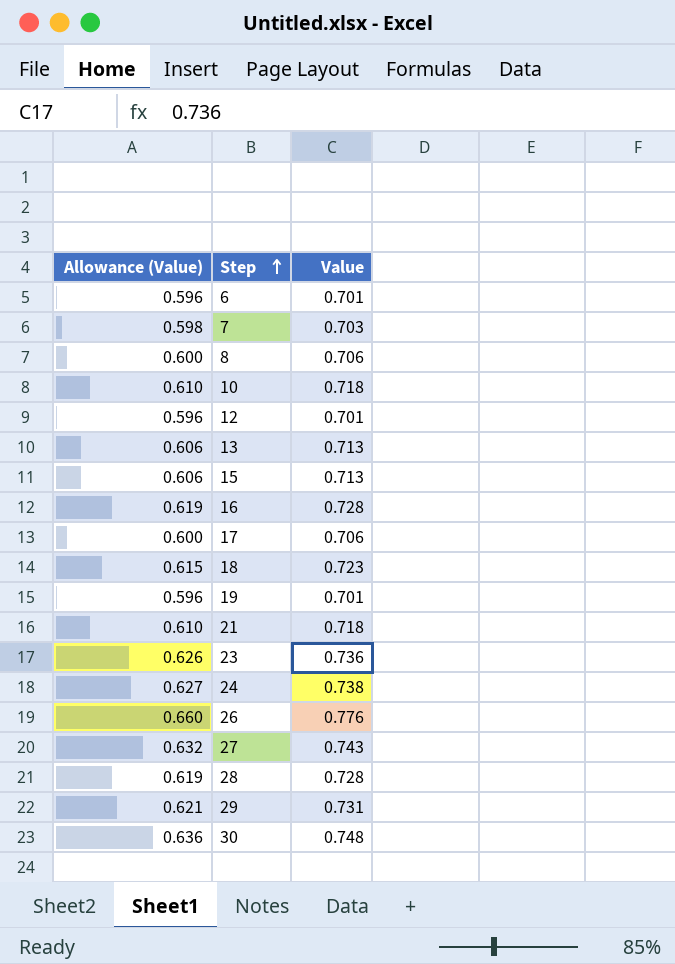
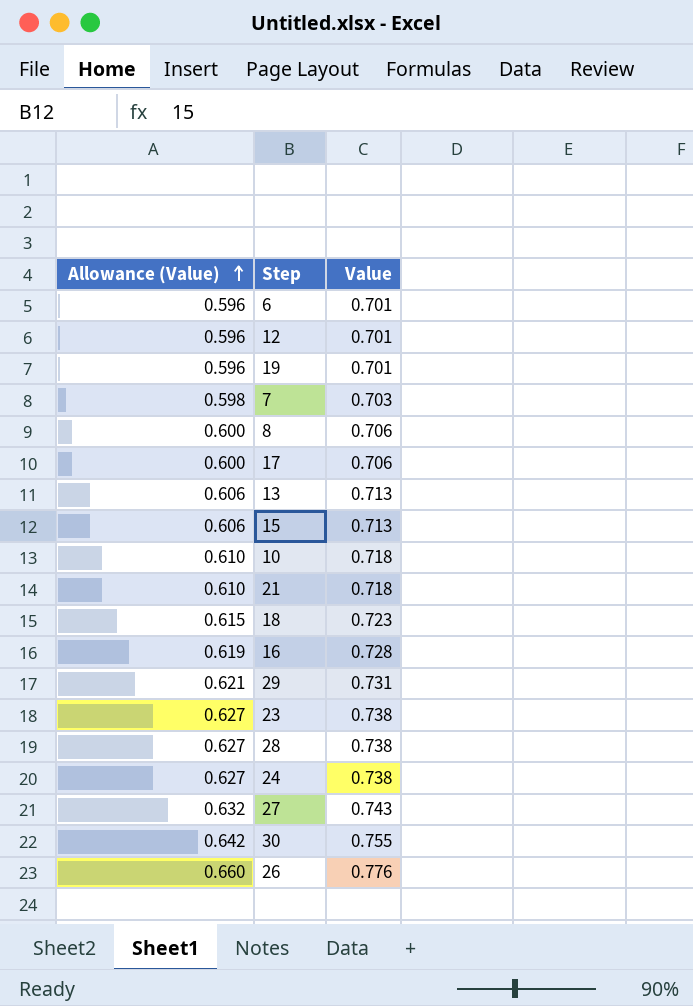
row order: Step ascending -> Allowance (Value) ascending
23 | Allowance (Value): 0.626 -> 0.627
23 | Value: 0.736 -> 0.738
28 | Allowance (Value): 0.619 -> 0.627
28 | Value: 0.728 -> 0.738
30 | Allowance (Value): 0.636 -> 0.642
30 | Value: 0.748 -> 0.755

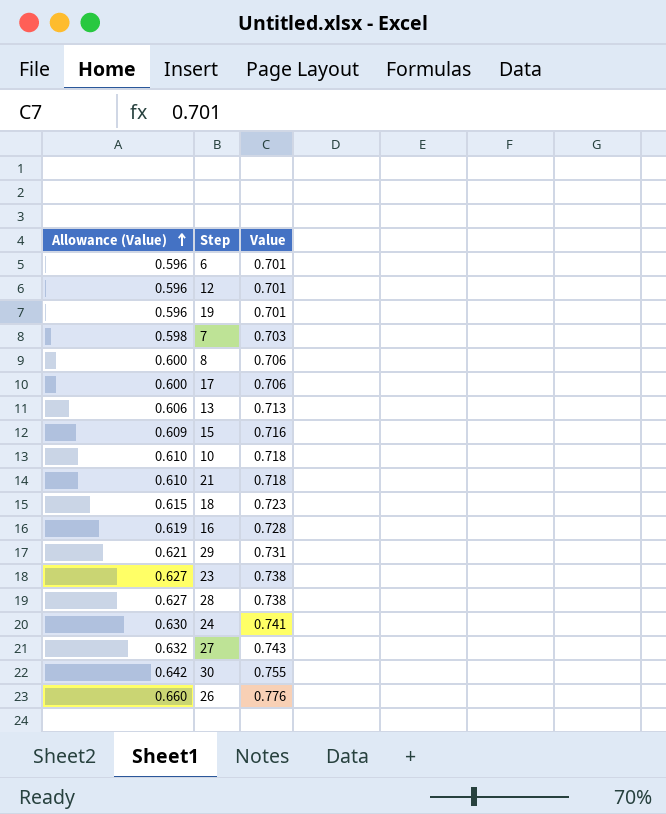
15 | Allowance (Value): 0.606 -> 0.609
15 | Value: 0.713 -> 0.716
24 | Allowance (Value): 0.627 -> 0.630
24 | Value: 0.738 -> 0.741

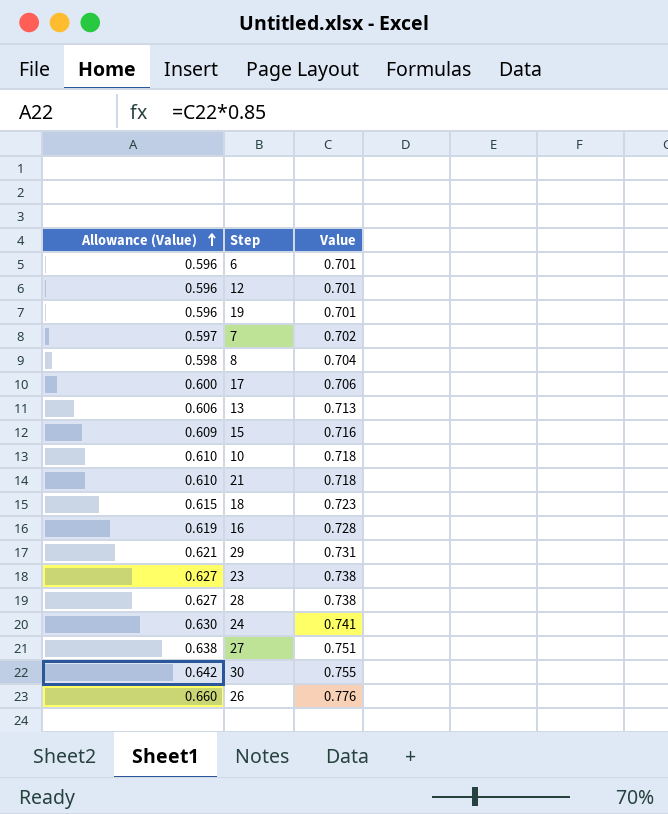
7 | Allowance (Value): 0.598 -> 0.597
7 | Value: 0.703 -> 0.702
8 | Allowance (Value): 0.600 -> 0.598
8 | Value: 0.706 -> 0.704
27 | Allowance (Value): 0.632 -> 0.638
27 | Value: 0.743 -> 0.751

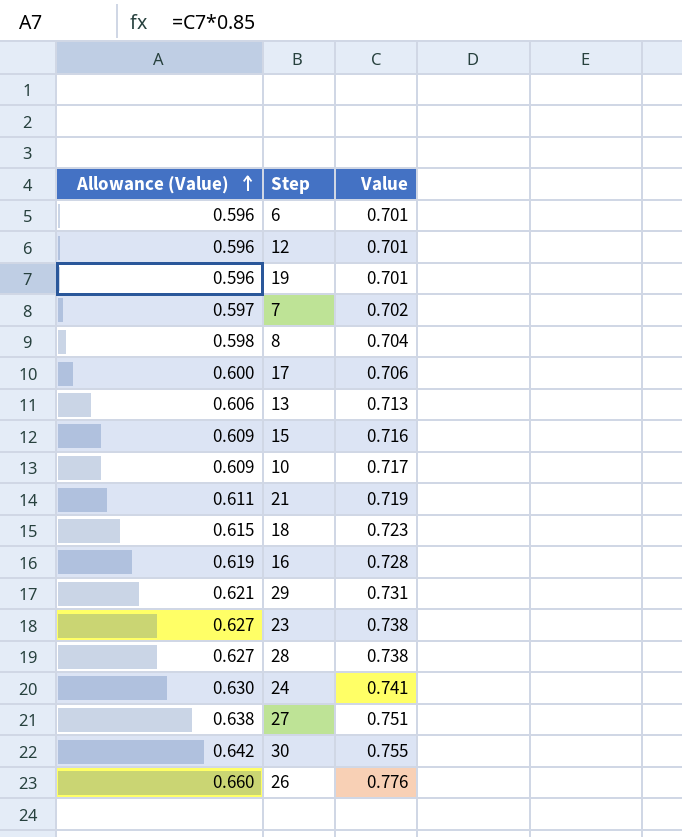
10 | Allowance (Value): 0.610 -> 0.609
10 | Value: 0.718 -> 0.717
21 | Allowance (Value): 0.610 -> 0.611
21 | Value: 0.718 -> 0.719

